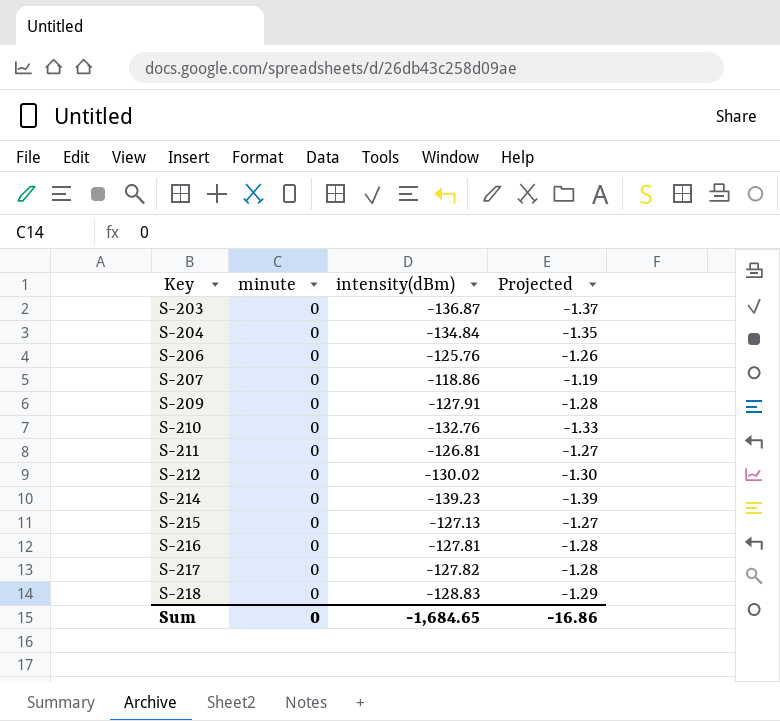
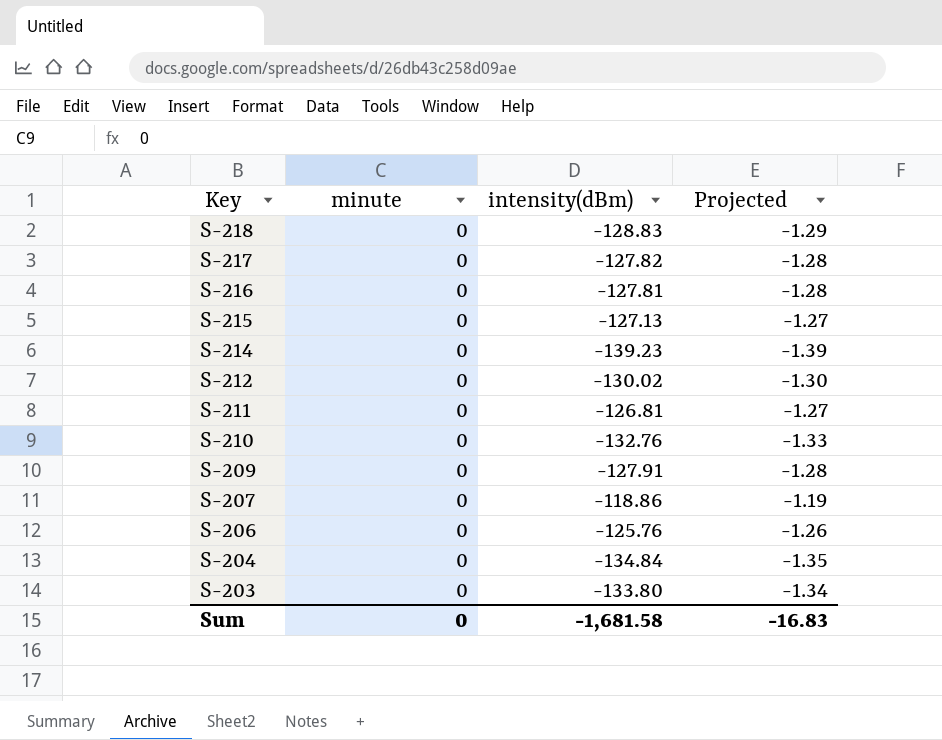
row order: Key ascending -> Key descending
S-203 | intensity(dBm): -136.87 -> -133.80
S-203 | Projected: -1.37 -> -1.34
Sum | intensity(dBm): -1,684.65 -> -1,681.58
Sum | Projected: -16.86 -> -16.83

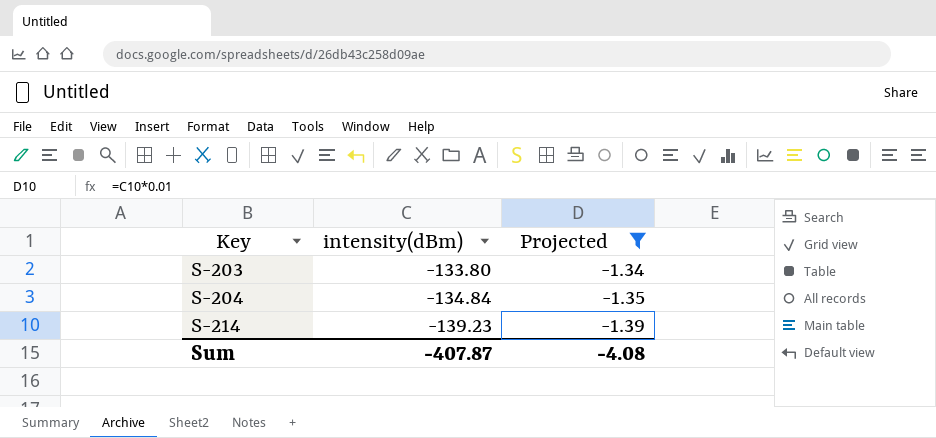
filter: none -> Projected <= -1.34
row order: Key descending -> Key ascending
column minute | position: 2 -> none
Sum | intensity(dBm): -1,681.58 -> -407.87
Sum | Projected: -16.83 -> -4.08

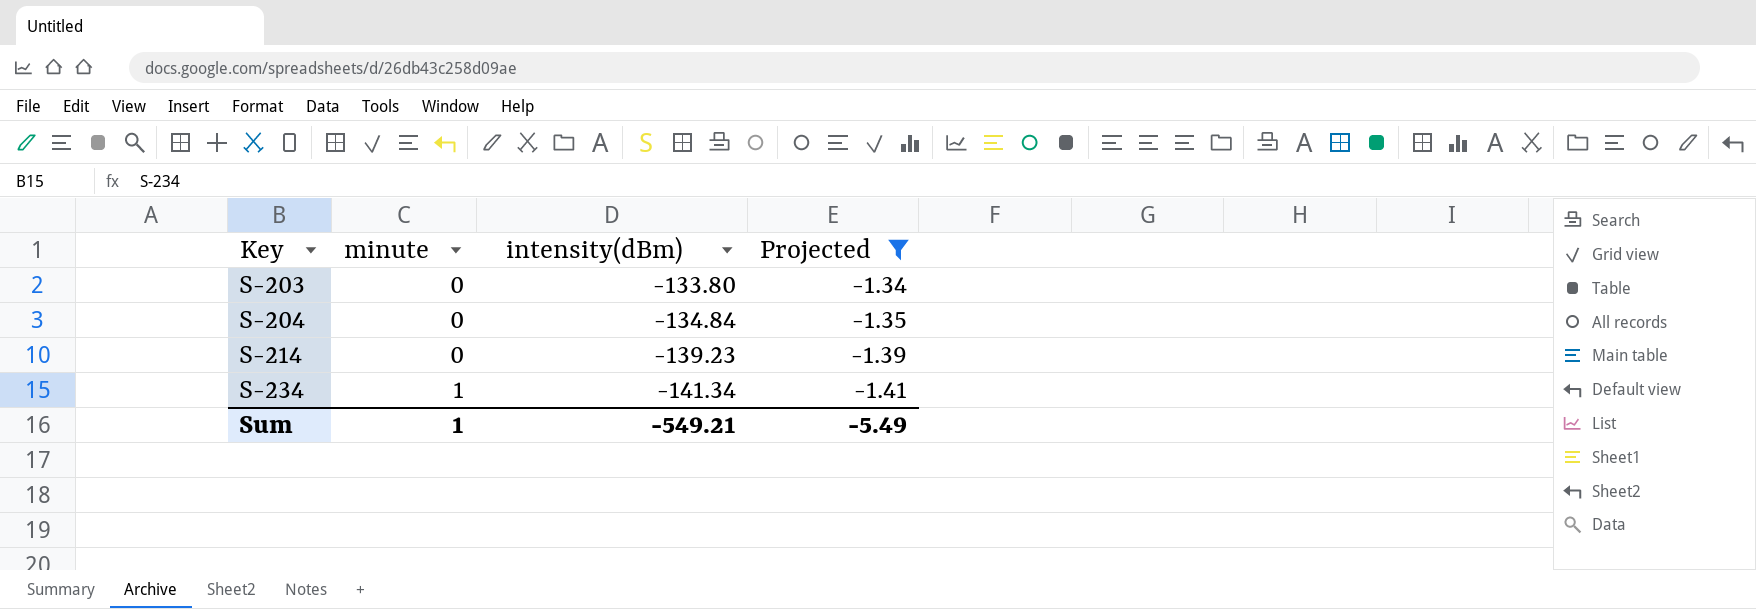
column minute | position: none -> 2
row S-234: none -> 1 | -141.34 | -1.41
Sum | intensity(dBm): -407.87 -> -549.21
Sum | Projected: -4.08 -> -5.49

